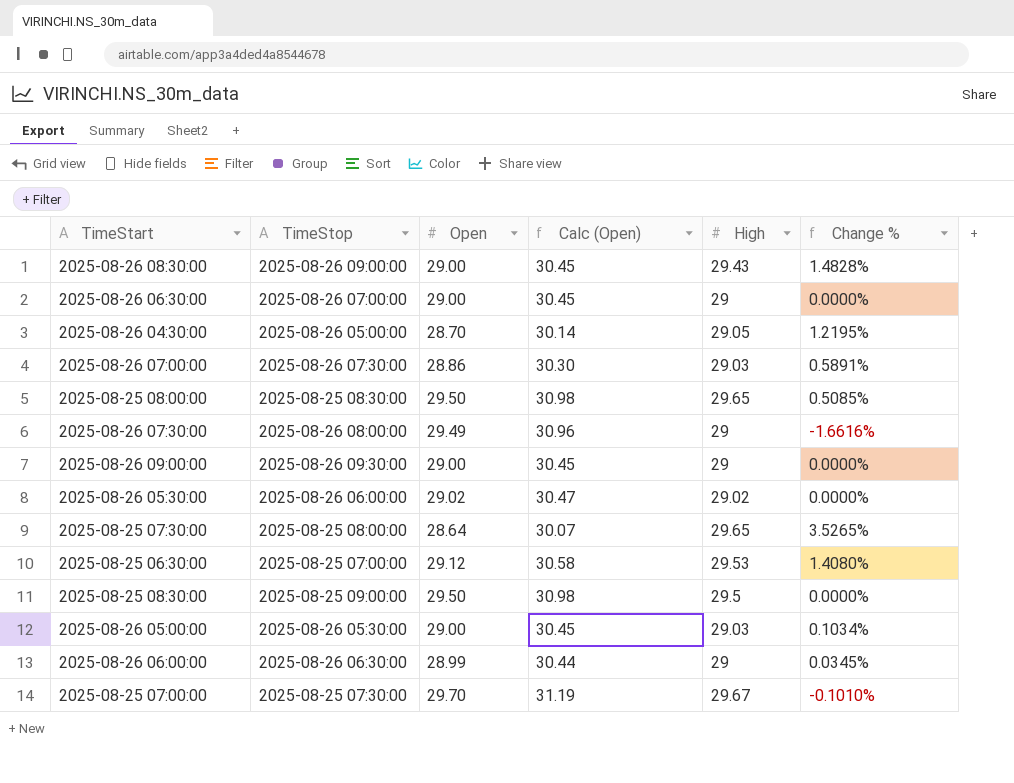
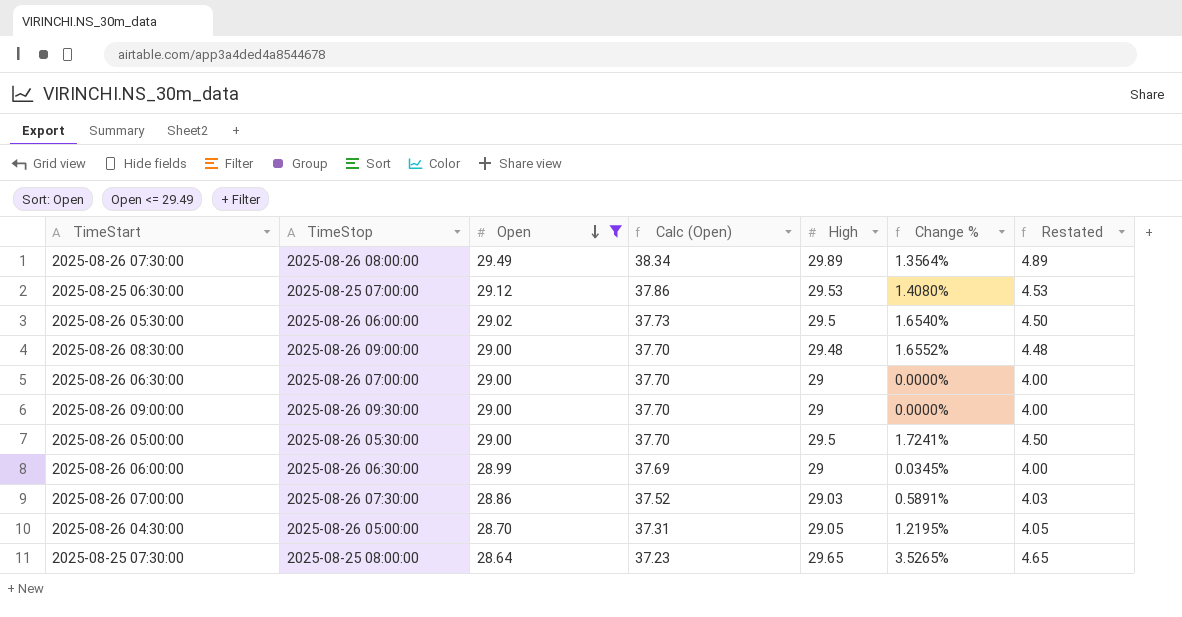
filter: none -> Open <= 29.49
row order: none -> Open descending
column Calc (Open) | formula: [Open] * 1.05 -> [Open] * 1.3
column Restated | formula: none -> [High] - 25
2025-08-26 07:30:00 | High: 29 -> 29.89
2025-08-26 07:30:00 | Change %: -1.6616% -> 1.3564%
2025-08-26 05:30:00 | High: 29.02 -> 29.5
2025-08-26 05:30:00 | Change %: 0.0000% -> 1.6540%
2025-08-26 08:30:00 | High: 29.43 -> 29.48
2025-08-26 08:30:00 | Change %: 1.4828% -> 1.6552%
2025-08-26 05:00:00 | High: 29.03 -> 29.5
2025-08-26 05:00:00 | Change %: 0.1034% -> 1.7241%

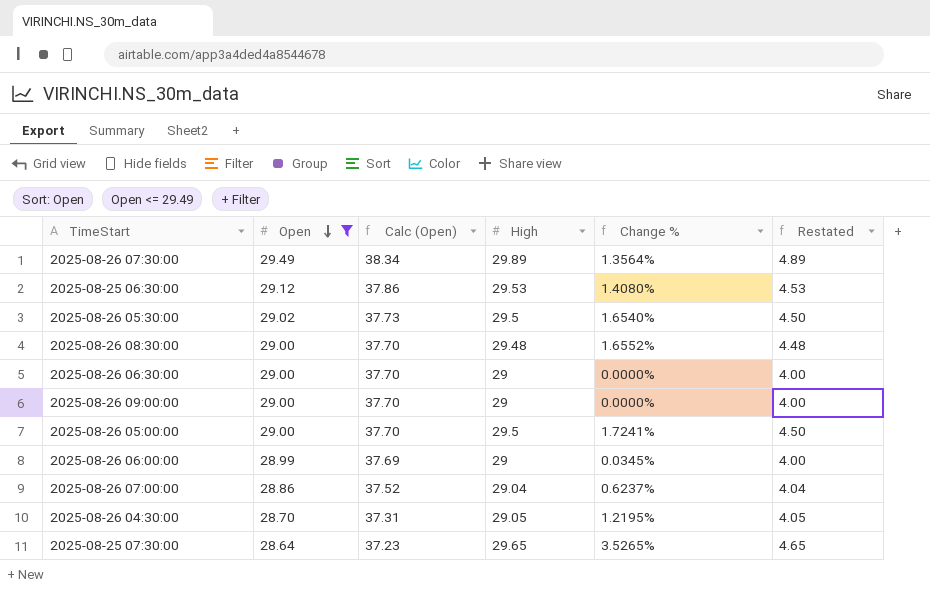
column TimeStop | position: 2 -> none
2025-08-26 07:00:00 | High: 29.03 -> 29.04
2025-08-26 07:00:00 | Change %: 0.5891% -> 0.6237%
2025-08-26 07:00:00 | Restated: 4.03 -> 4.04

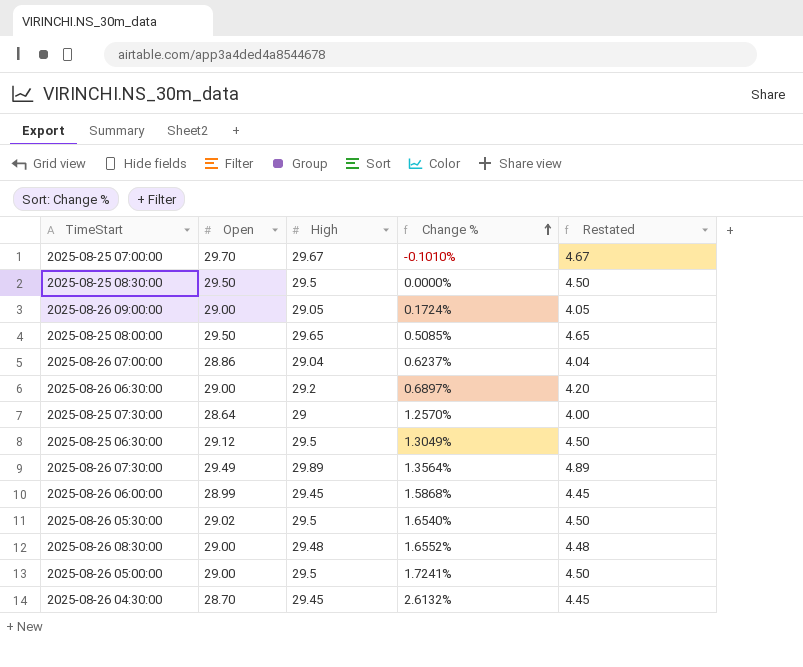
filter: Open <= 29.49 -> none
row order: Open descending -> Change % ascending
column Calc (Open) | formula: [Open] * 1.3 -> none
2025-08-26 09:00:00 | High: 29 -> 29.05
2025-08-26 09:00:00 | Change %: 0.0000% -> 0.1724%
2025-08-26 09:00:00 | Restated: 4.00 -> 4.05
2025-08-26 06:30:00 | High: 29 -> 29.2
2025-08-26 06:30:00 | Change %: 0.0000% -> 0.6897%
2025-08-26 06:30:00 | Restated: 4.00 -> 4.20
2025-08-25 07:30:00 | High: 29.65 -> 29
2025-08-25 07:30:00 | Change %: 3.5265% -> 1.2570%
2025-08-25 07:30:00 | Restated: 4.65 -> 4.00
2025-08-25 06:30:00 | High: 29.53 -> 29.5
2025-08-25 06:30:00 | Change %: 1.4080% -> 1.3049%
2025-08-25 06:30:00 | Restated: 4.53 -> 4.50
2025-08-26 06:00:00 | High: 29 -> 29.45
2025-08-26 06:00:00 | Change %: 0.0345% -> 1.5868%
2025-08-26 06:00:00 | Restated: 4.00 -> 4.45
2025-08-26 04:30:00 | High: 29.05 -> 29.45
2025-08-26 04:30:00 | Change %: 1.2195% -> 2.6132%
2025-08-26 04:30:00 | Restated: 4.05 -> 4.45

